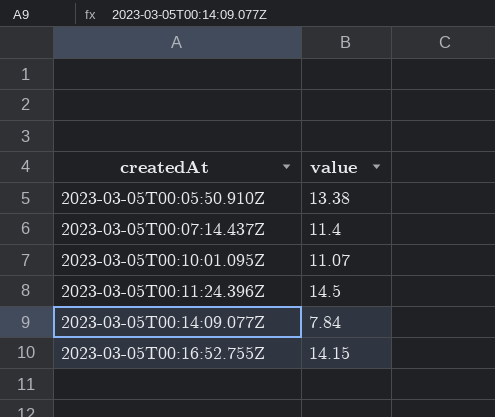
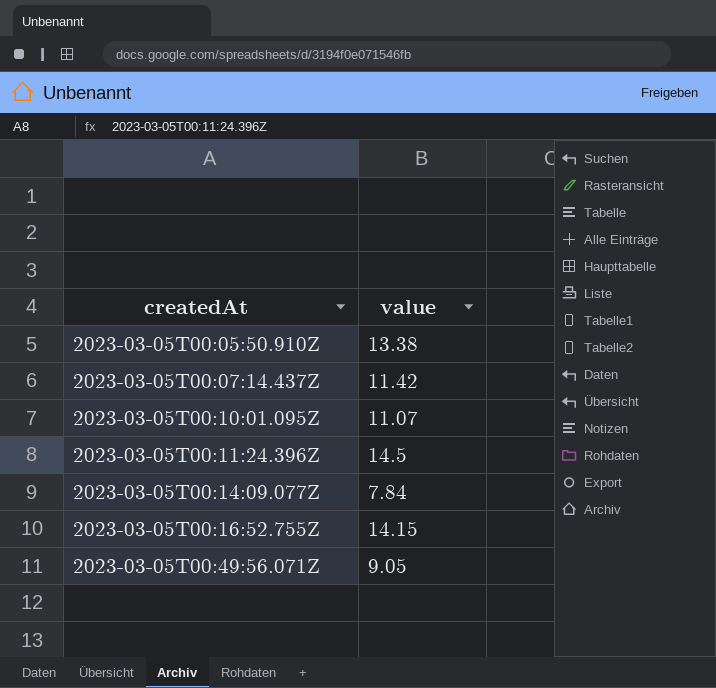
2023-03-05T00:07:14.437Z | value: 11.4 -> 11.42
row 2023-03-05T00:49:56.071Z: none -> 9.05

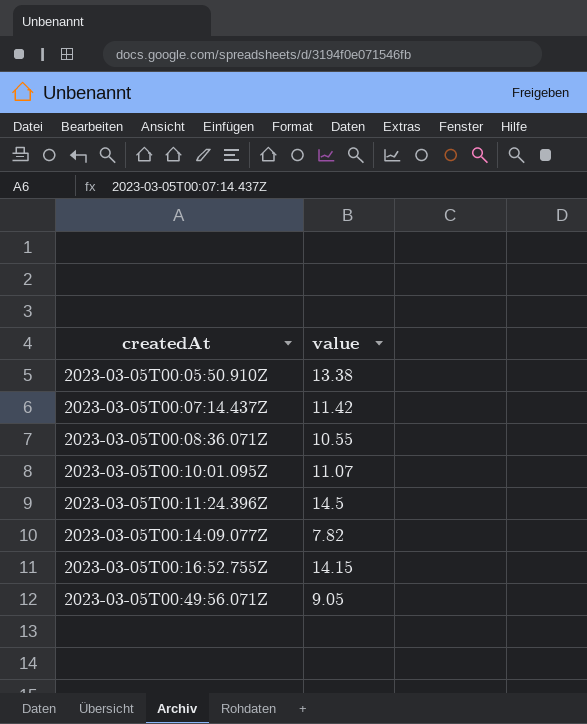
row 2023-03-05T00:08:36.071Z: none -> 10.55
2023-03-05T00:14:09.077Z | value: 7.84 -> 7.82

